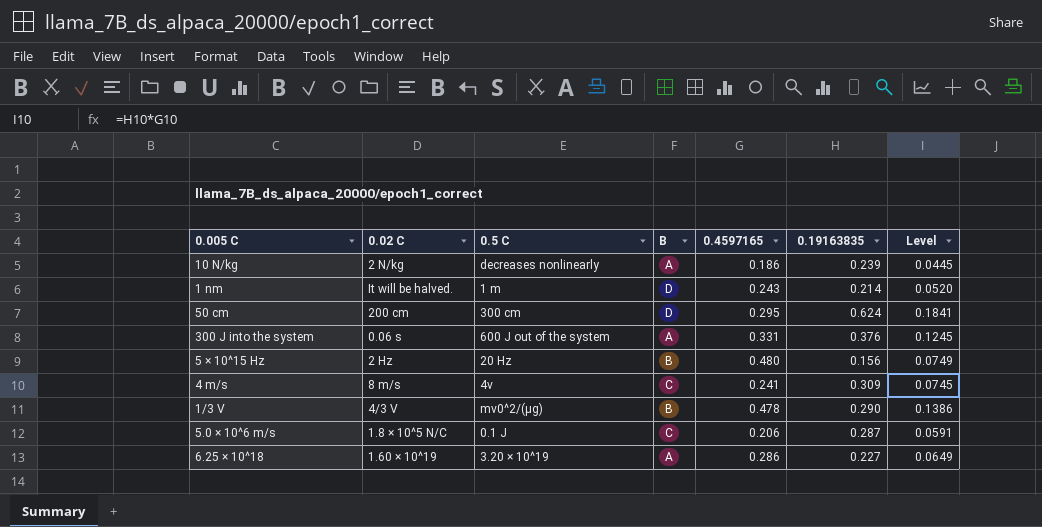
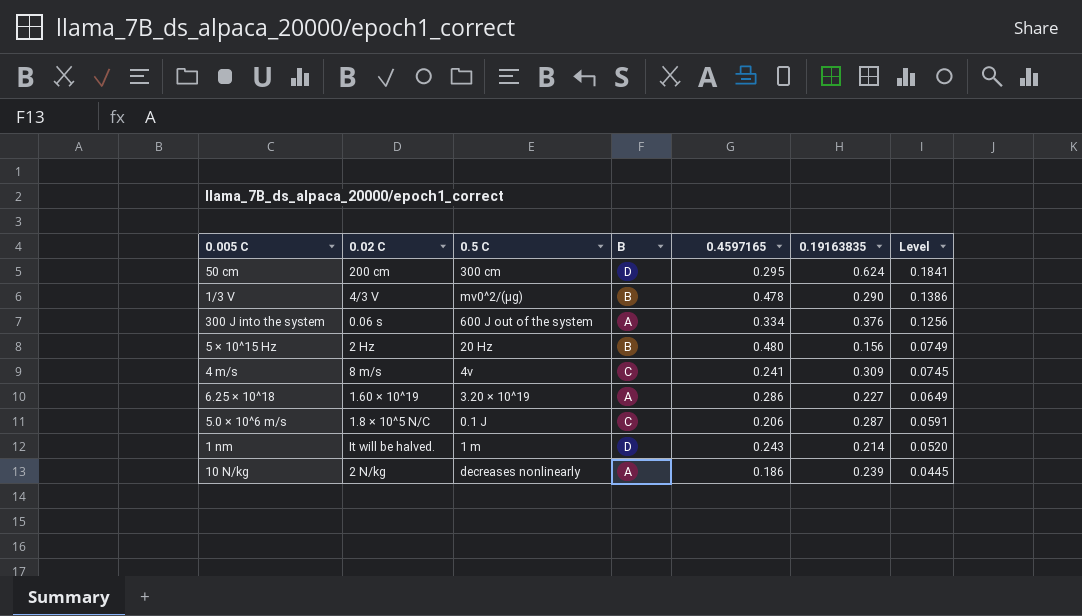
row order: none -> Level descending
300 J into the system | 0.4597165: 0.331 -> 0.334
300 J into the system | Level: 0.1245 -> 0.1256

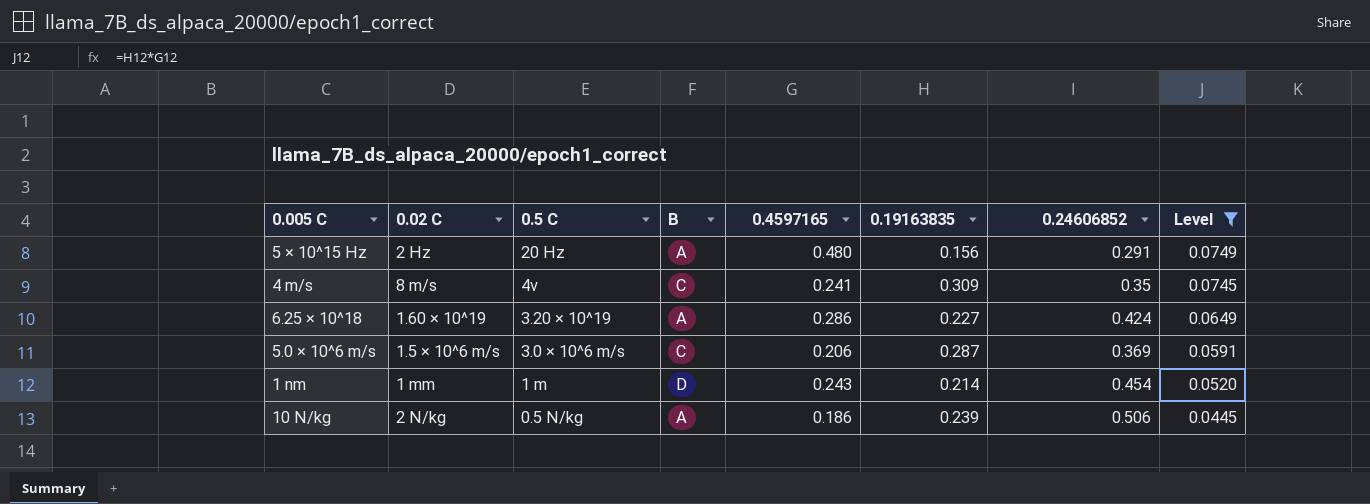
filter: none -> Level <= 0.0749
column 0.24606852 | position: none -> 7
5 × 10^15 Hz | B: B -> A
5.0 × 10^6 m/s | 0.02 C: 1.8 × 10^5 N/C -> 1.5 × 10^6 m/s
5.0 × 10^6 m/s | 0.5 C: 0.1 J -> 3.0 × 10^6 m/s
1 nm | 0.02 C: It will be halved. -> 1 mm
10 N/kg | 0.5 C: decreases nonlinearly -> 0.5 N/kg

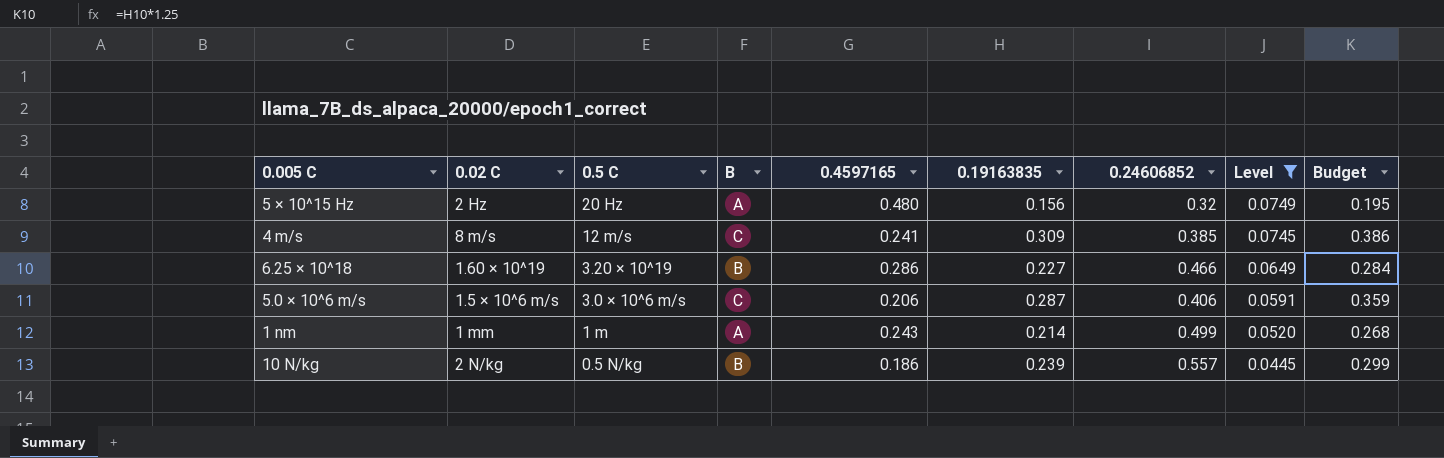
column Budget | formula: none -> [0.19163835] * 1.25
5 × 10^15 Hz | 0.24606852: 0.291 -> 0.32
4 m/s | 0.5 C: 4v -> 12 m/s
4 m/s | 0.24606852: 0.35 -> 0.385
6.25 × 10^18 | B: A -> B
6.25 × 10^18 | 0.24606852: 0.424 -> 0.466
5.0 × 10^6 m/s | 0.24606852: 0.369 -> 0.406
1 nm | B: D -> A
1 nm | 0.24606852: 0.454 -> 0.499
10 N/kg | B: A -> B
10 N/kg | 0.24606852: 0.506 -> 0.557

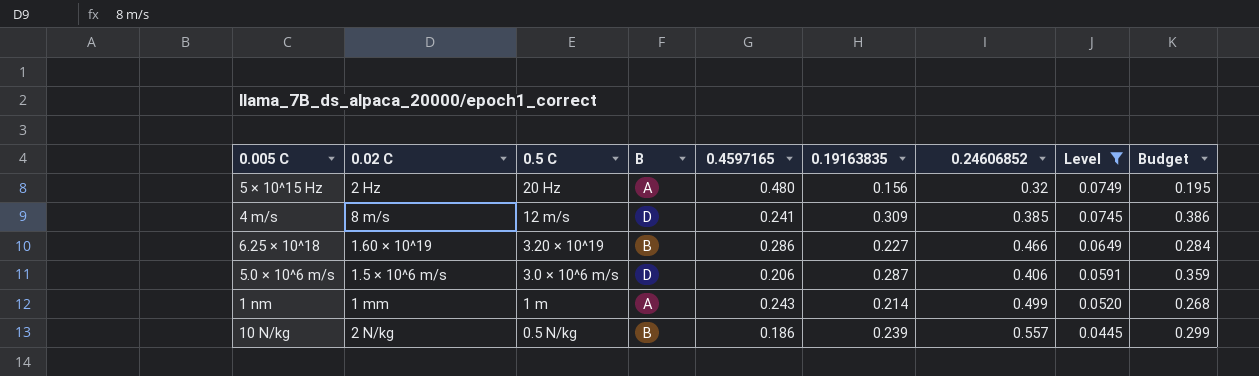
4 m/s | B: C -> D
5.0 × 10^6 m/s | B: C -> D

